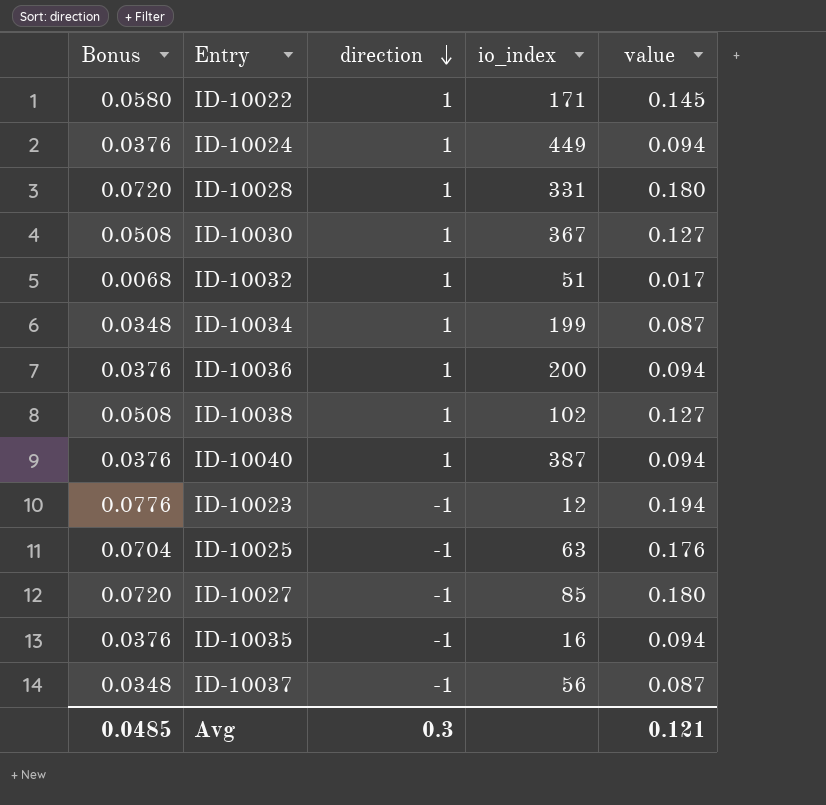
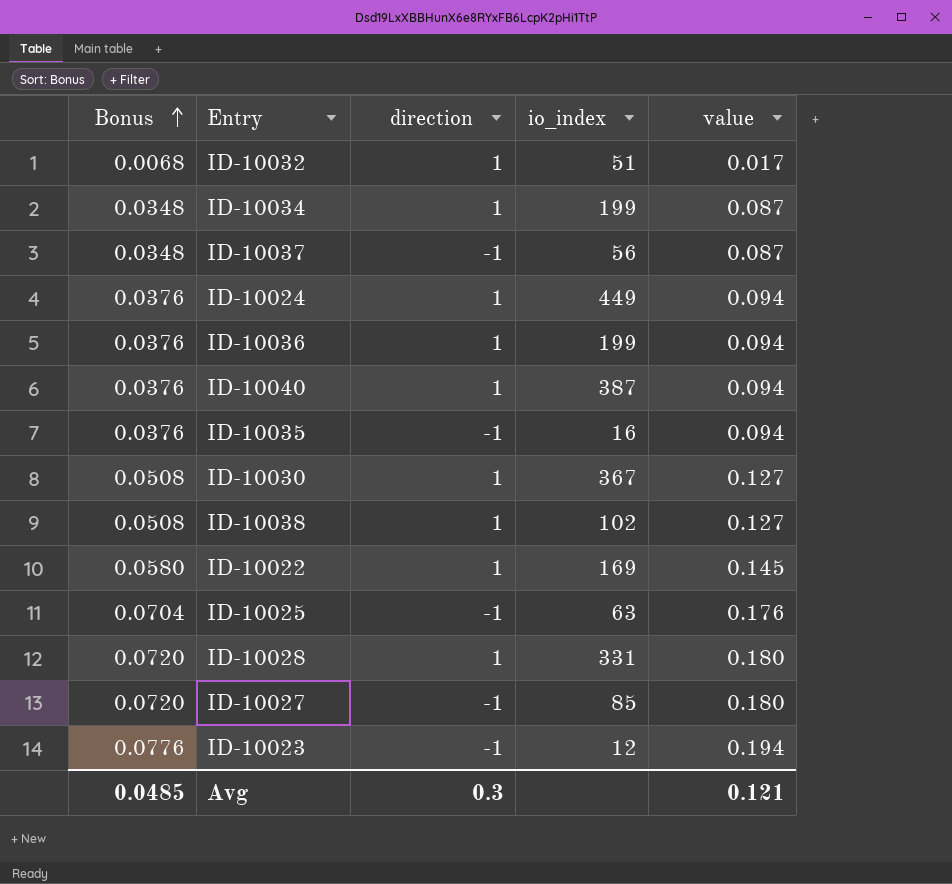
row order: direction descending -> Bonus ascending
ID-10036 | io_index: 200 -> 199
ID-10022 | io_index: 171 -> 169

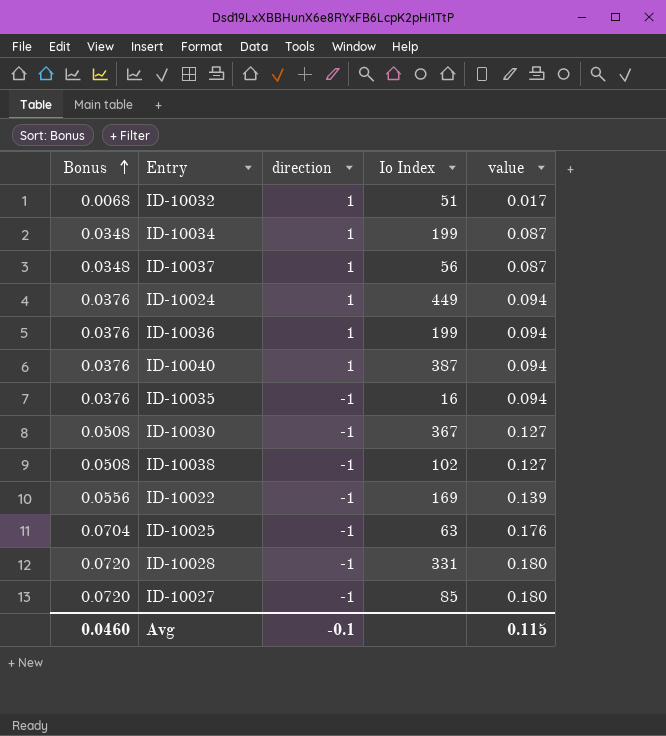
column name: io_index -> Io Index
row ID-10023: 0.0776 | -1 | 12 | 0.194 -> none
ID-10037 | direction: -1 -> 1
ID-10030 | direction: 1 -> -1
ID-10038 | direction: 1 -> -1
ID-10022 | Bonus: 0.0580 -> 0.0556
ID-10022 | direction: 1 -> -1
ID-10022 | value: 0.145 -> 0.139
ID-10028 | direction: 1 -> -1
Avg | Bonus: 0.0485 -> 0.0460
Avg | direction: 0.3 -> -0.1
Avg | value: 0.121 -> 0.115

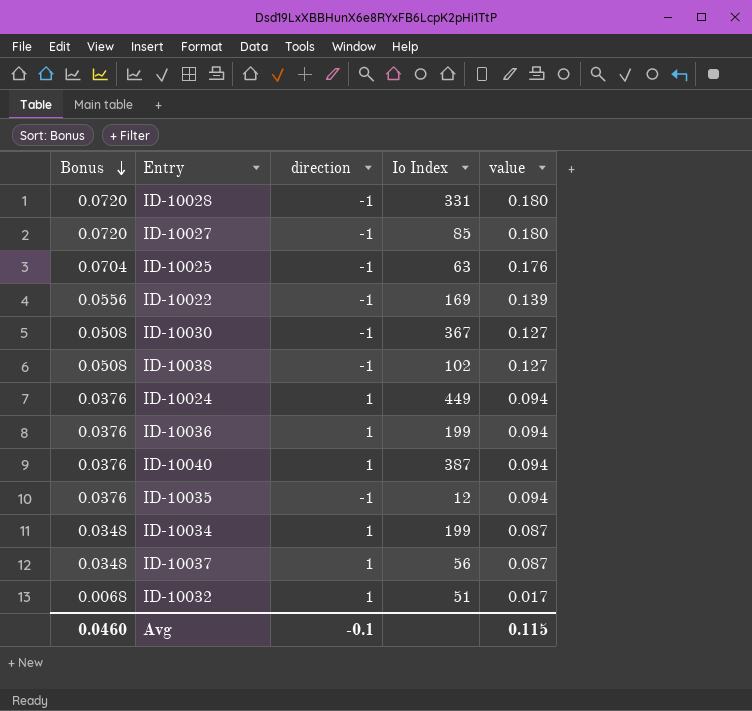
row order: Bonus ascending -> Bonus descending
ID-10035 | Io Index: 16 -> 12

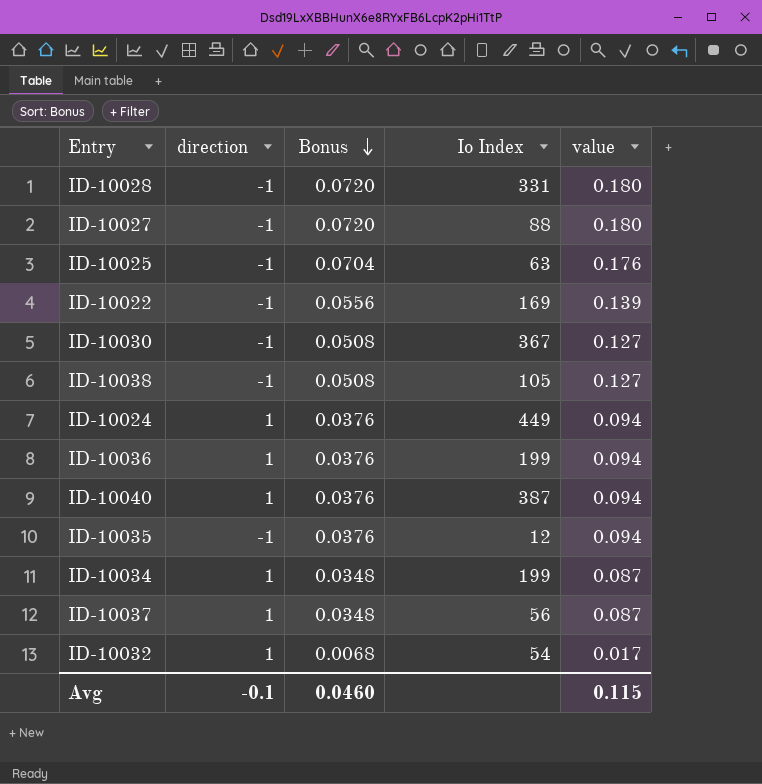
column Bonus | position: 1 -> 3
ID-10027 | Io Index: 85 -> 88
ID-10038 | Io Index: 102 -> 105
ID-10032 | Io Index: 51 -> 54

